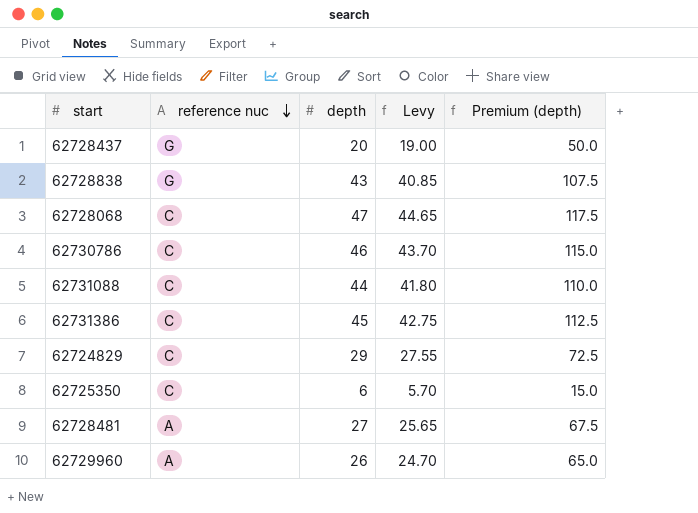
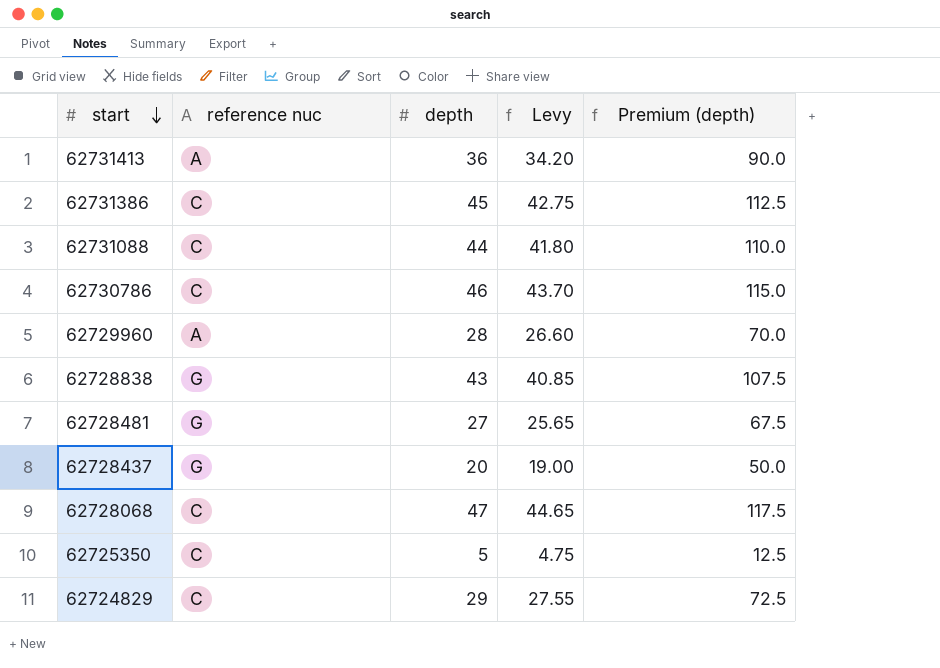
row order: reference nuc descending -> start descending
row 62731413: none -> A | 36 | 34.20 | 90.0
62729960 | depth: 26 -> 28
62729960 | Levy: 24.70 -> 26.60
62729960 | Premium (depth): 65.0 -> 70.0
62728481 | reference nuc: A -> G
62725350 | depth: 6 -> 5
62725350 | Levy: 5.70 -> 4.75
62725350 | Premium (depth): 15.0 -> 12.5

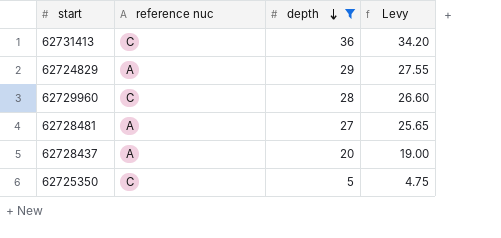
filter: none -> depth <= 36
row order: start descending -> depth descending
column Premium (depth) | formula: [depth] * 2.5 -> none
62731413 | reference nuc: A -> C
62724829 | reference nuc: C -> A
62729960 | reference nuc: A -> C
62728481 | reference nuc: G -> A
62728437 | reference nuc: G -> A

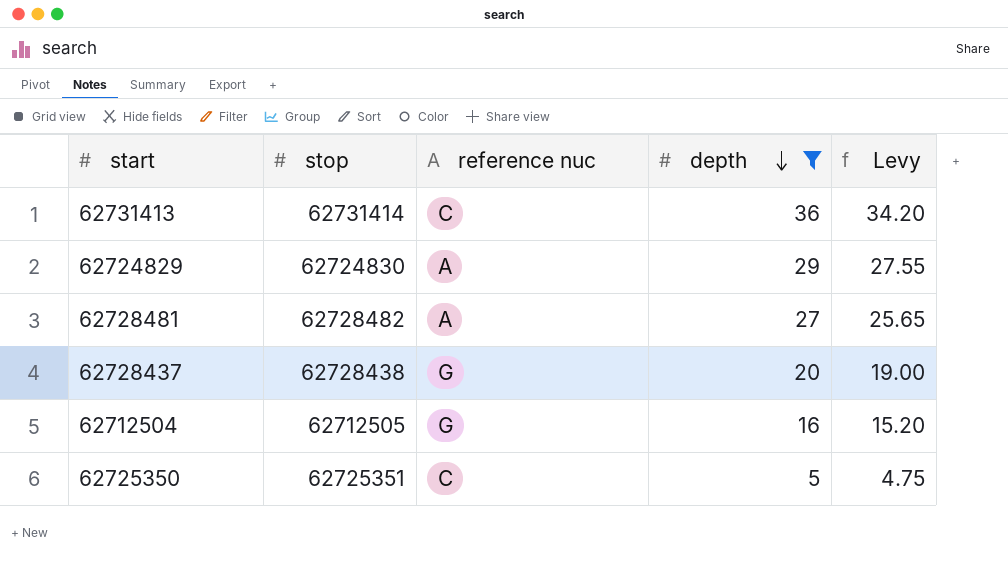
column stop | position: none -> 2
row 62729960: C | 28 | 26.60 -> none
62728437 | reference nuc: A -> G
row 62712504: none -> 62712505 | G | 16 | 15.20

